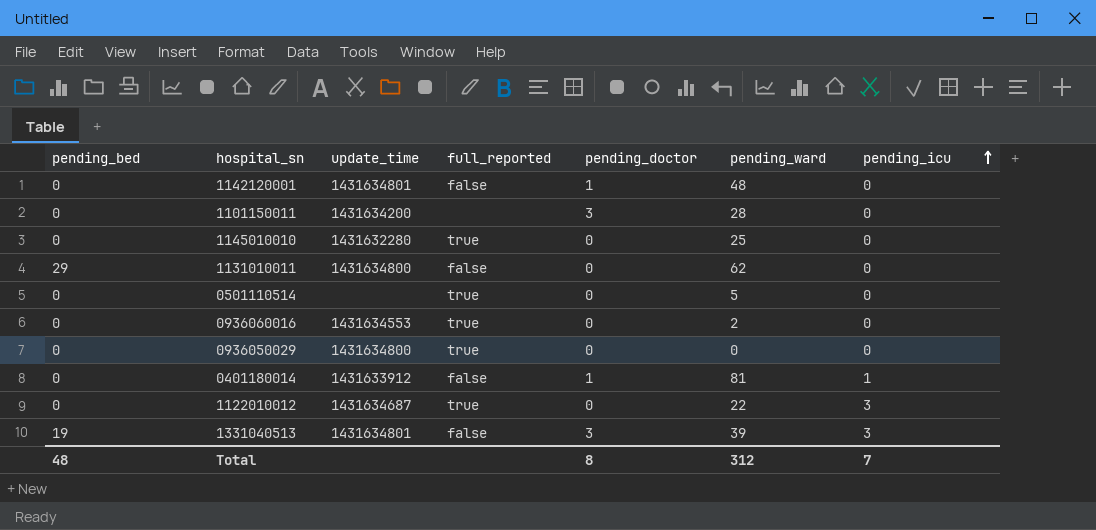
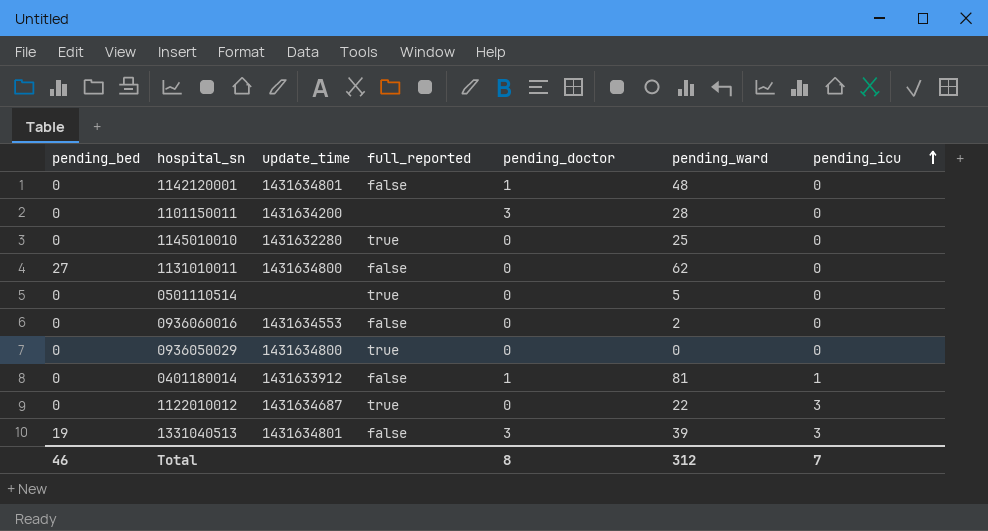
1131010011 | pending_bed: 29 -> 27
0936060016 | full_reported: true -> false
Total | pending_bed: 48 -> 46

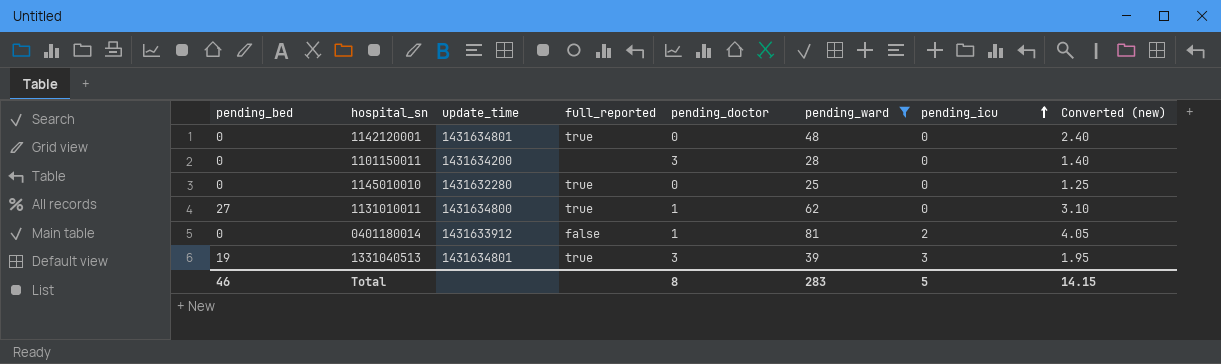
filter: none -> pending_ward >= 25
column Converted (new) | formula: none -> [pending_ward] * 0.05
1142120001 | full_reported: false -> true
1142120001 | pending_doctor: 1 -> 0
1131010011 | full_reported: false -> true
1131010011 | pending_doctor: 0 -> 1
0401180014 | pending_icu: 1 -> 2
1331040513 | full_reported: false -> true
Total | pending_ward: 312 -> 283
Total | pending_icu: 7 -> 5

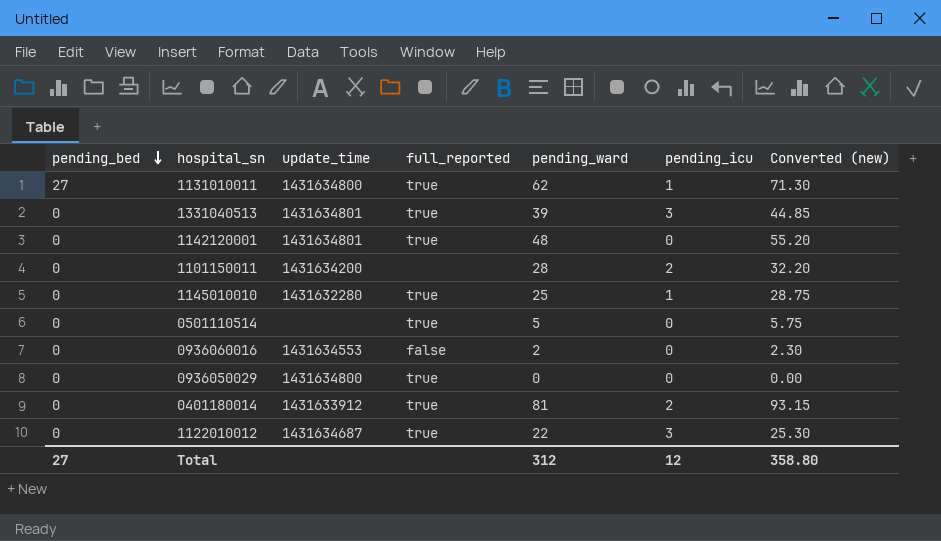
filter: pending_ward >= 25 -> none
row order: pending_icu ascending -> pending_bed descending
column pending_doctor | position: 5 -> none
column Converted (new) | formula: [pending_ward] * 0.05 -> [pending_ward] * 1.15
1131010011 | pending_icu: 0 -> 1
1331040513 | pending_bed: 19 -> 0
1101150011 | pending_icu: 0 -> 2
1145010010 | pending_icu: 0 -> 1
0401180014 | full_reported: false -> true
Total | pending_bed: 46 -> 27
Total | pending_ward: 283 -> 312
Total | pending_icu: 5 -> 12
Total | Converted (new): 14.15 -> 358.80

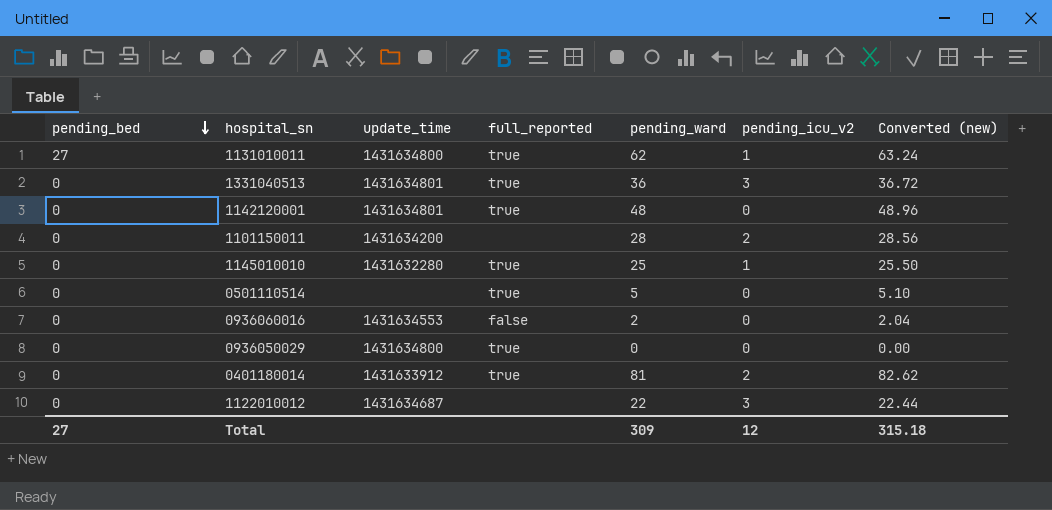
column name: pending_icu -> pending_icu_v2
column Converted (new) | formula: [pending_ward] * 1.15 -> [pending_ward] * 1.02
1331040513 | pending_ward: 39 -> 36
1122010012 | full_reported: true -> none
Total | pending_ward: 312 -> 309
Total | Converted (new): 358.80 -> 315.18

